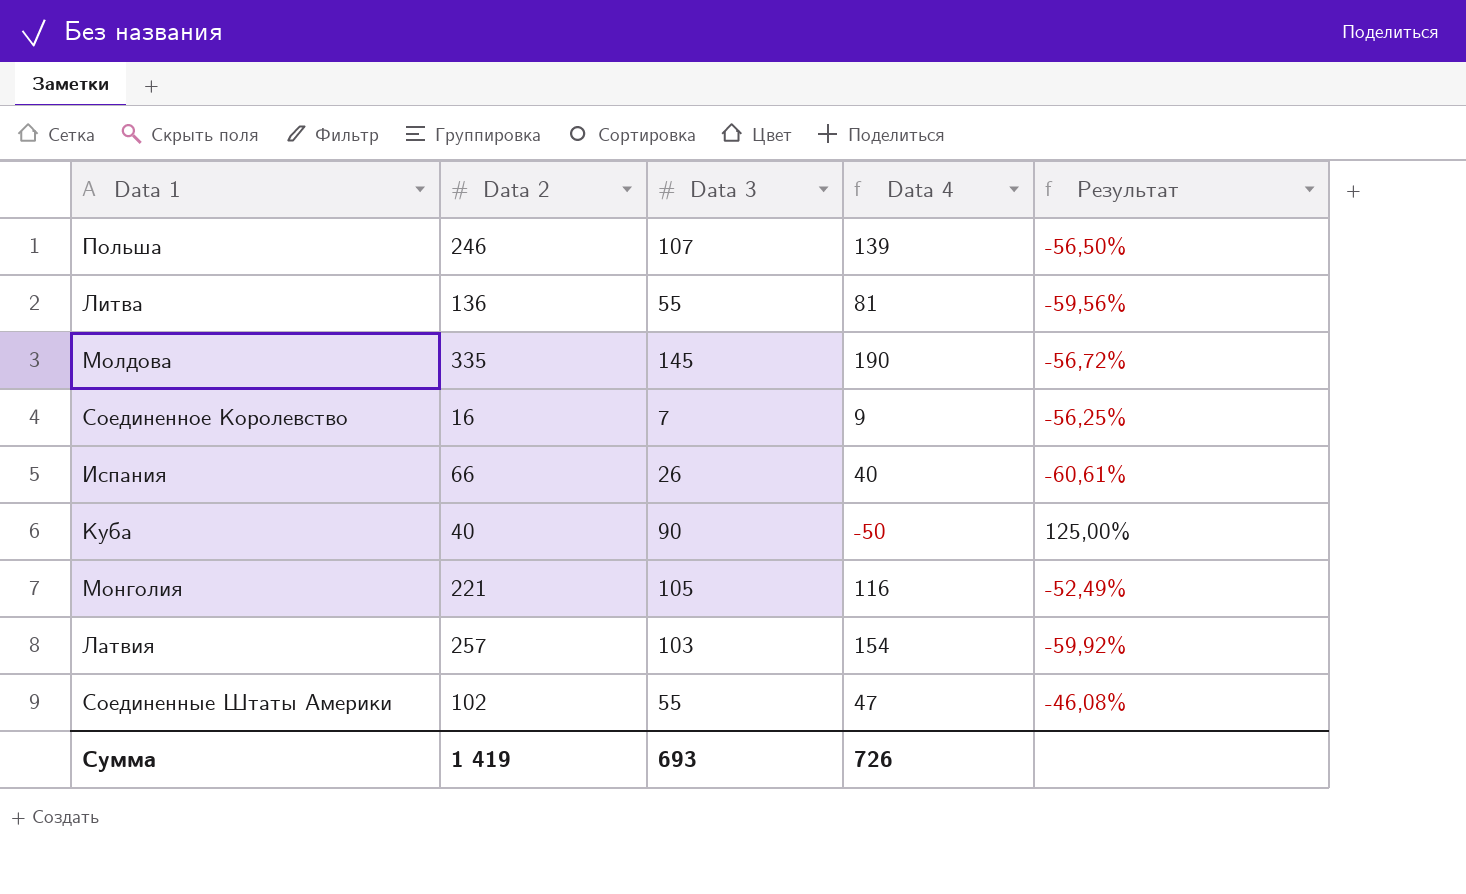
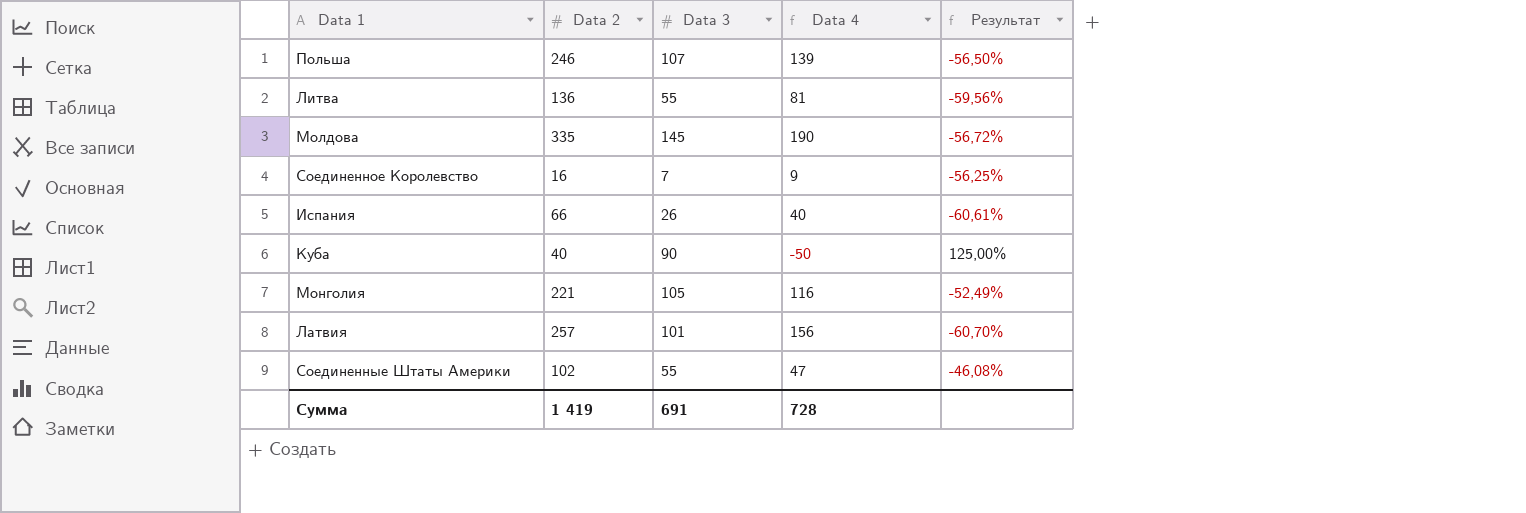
Латвия | Data 3: 103 -> 101
Латвия | Data 4: 154 -> 156
Латвия | Результат: -59,92% -> -60,70%
Сумма | Data 3: 693 -> 691
Сумма | Data 4: 726 -> 728

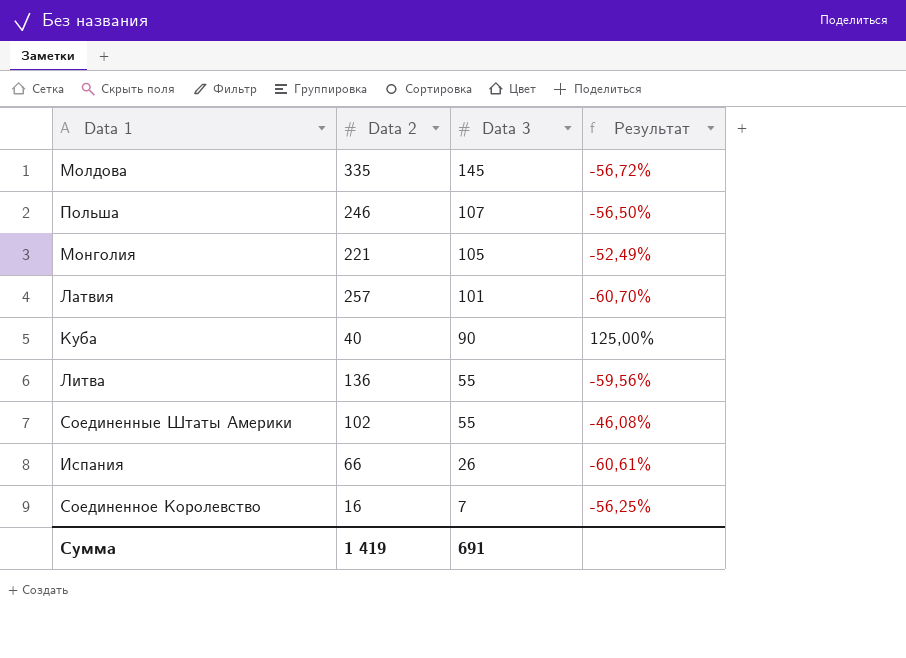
row order: none -> Data 3 descending
column Data 4 | formula: [Data 2] - [Data 3] -> none

